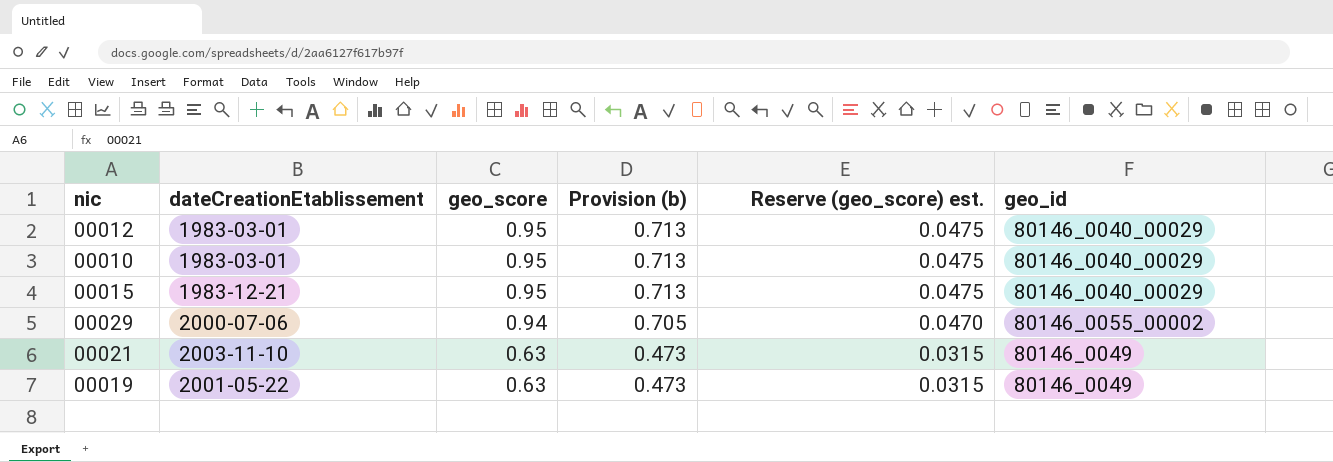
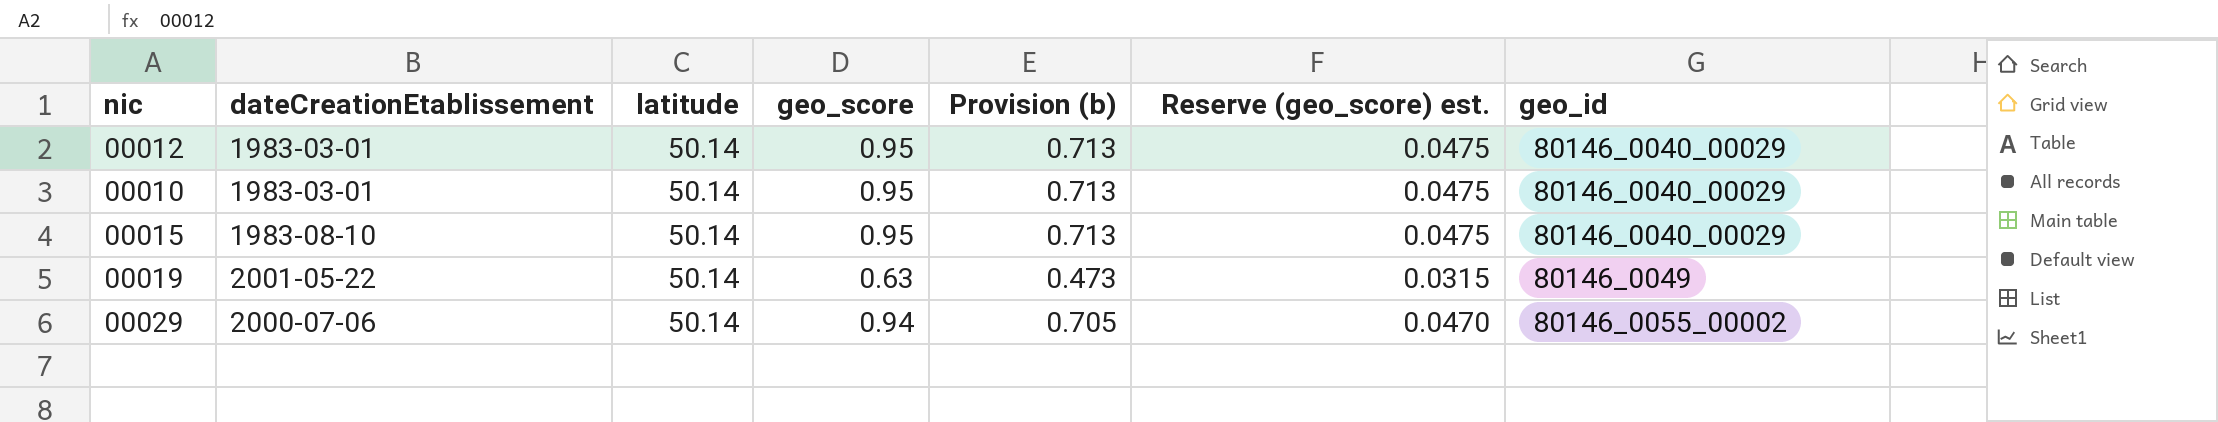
row order: geo_score descending -> geo_id ascending
column latitude | position: none -> 3
row 00021: 2003-11-10 | 0.63 | 0.473 | 0.0315 | 80146_0049 -> none
00015 | dateCreationEtablissement: 1983-12-21 -> 1983-08-10

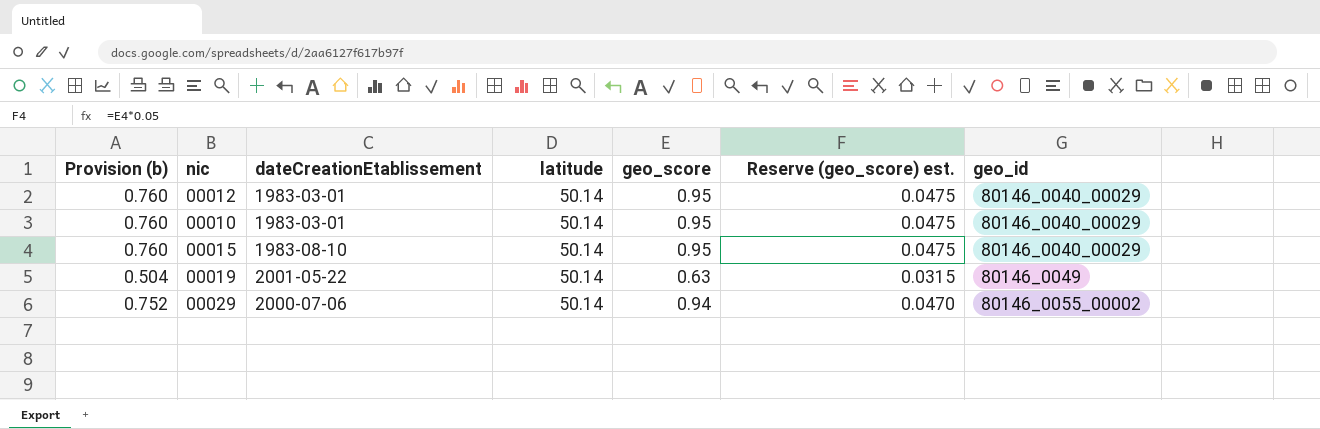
column Provision (b) | formula: [geo_score] * 0.75 -> [geo_score] * 0.8
column Provision (b) | position: 5 -> 1

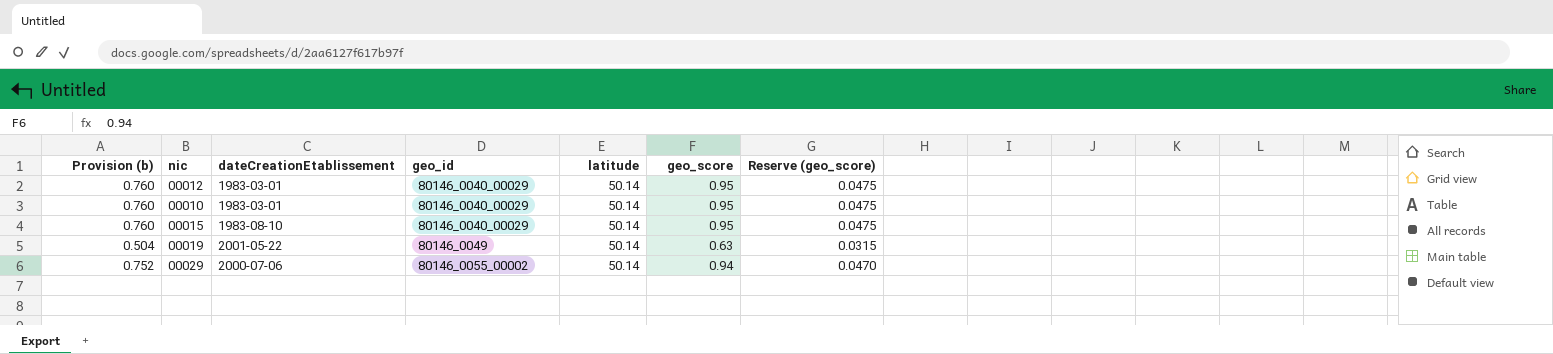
column geo_id | position: 7 -> 4
column name: Reserve (geo_score) est. -> Reserve (geo_score)

